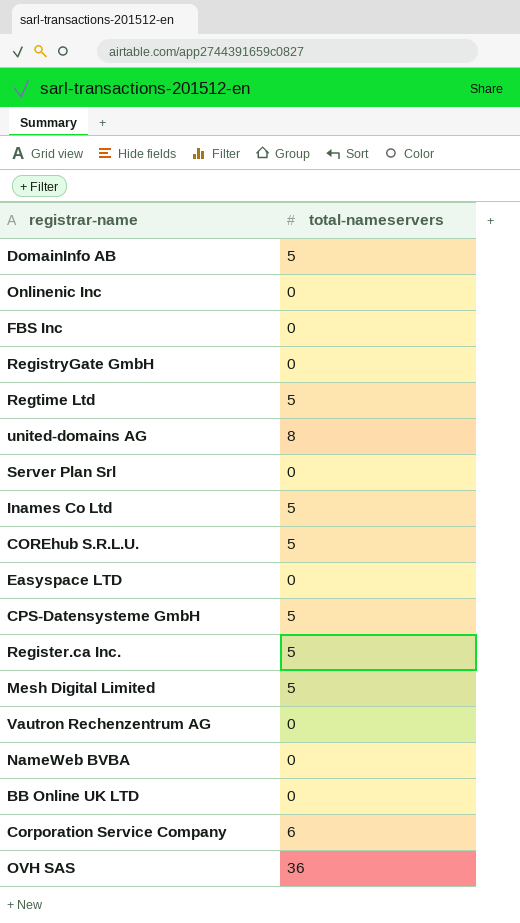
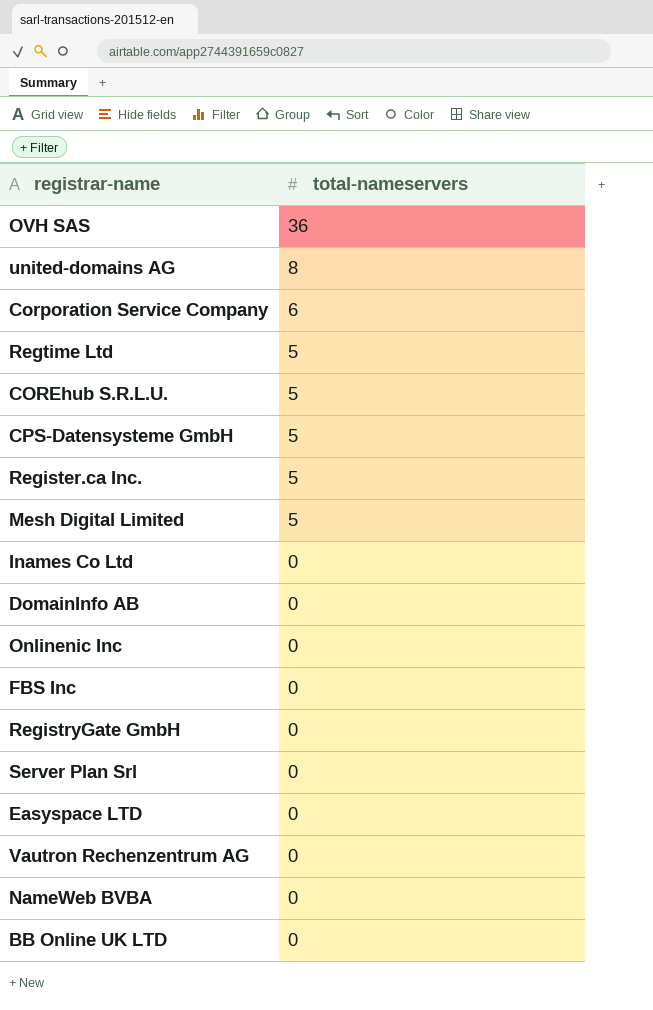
row order: none -> total-nameservers descending
Inames Co Ltd | total-nameservers: 5 -> 0
DomainInfo AB | total-nameservers: 5 -> 0

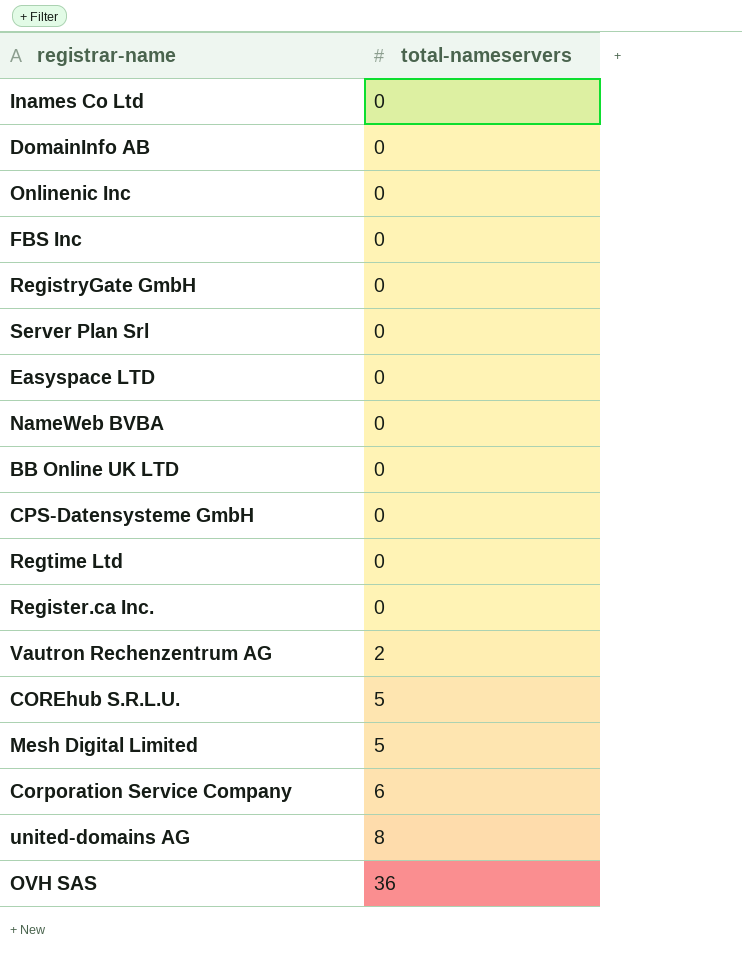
row order: total-nameservers descending -> total-nameservers ascending
CPS-Datensysteme GmbH | total-nameservers: 5 -> 0
Regtime Ltd | total-nameservers: 5 -> 0
Register.ca Inc. | total-nameservers: 5 -> 0
Vautron Rechenzentrum AG | total-nameservers: 0 -> 2

